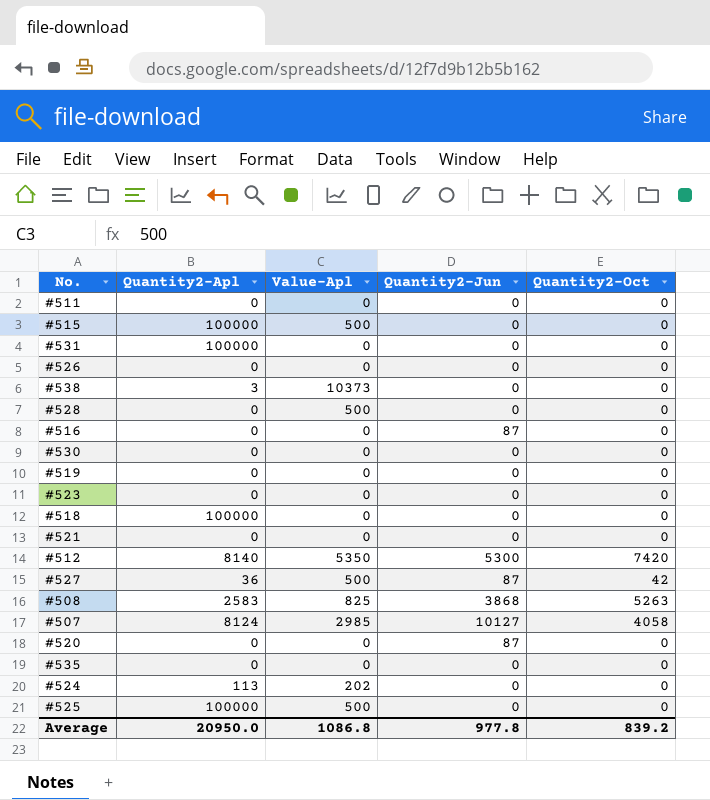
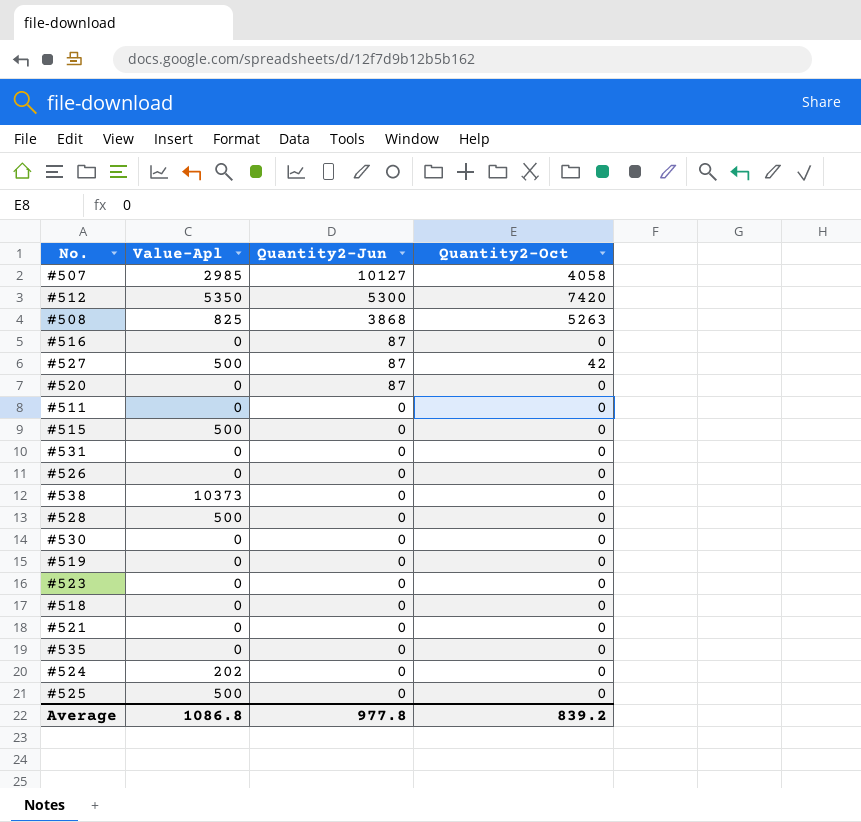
row order: none -> Quantity2-Jun descending
column Quantity2-Apl | position: 2 -> none

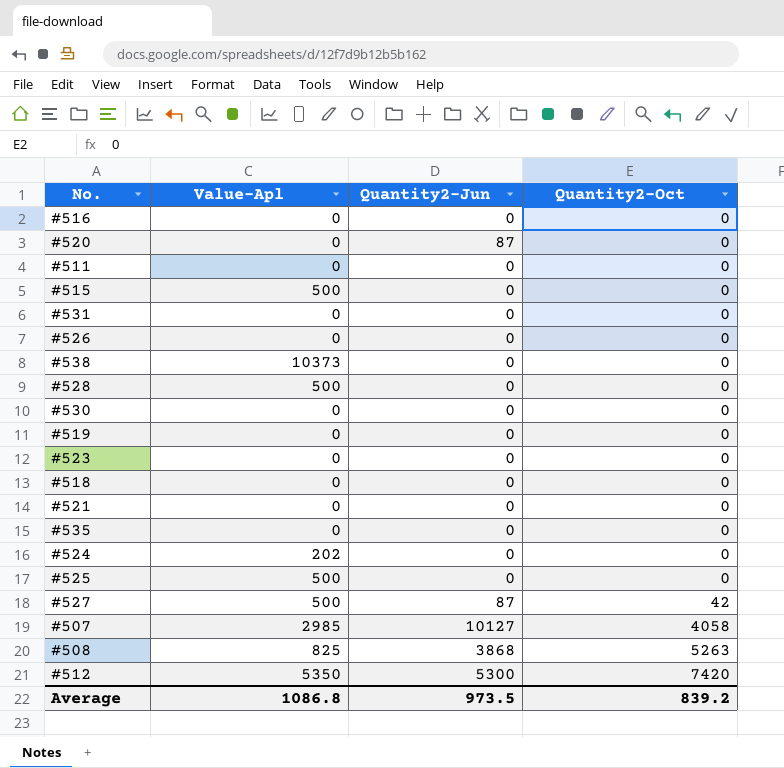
row order: Quantity2-Jun descending -> Quantity2-Oct ascending
#516 | Quantity2-Jun: 87 -> 0
Average | Quantity2-Jun: 977.8 -> 973.5

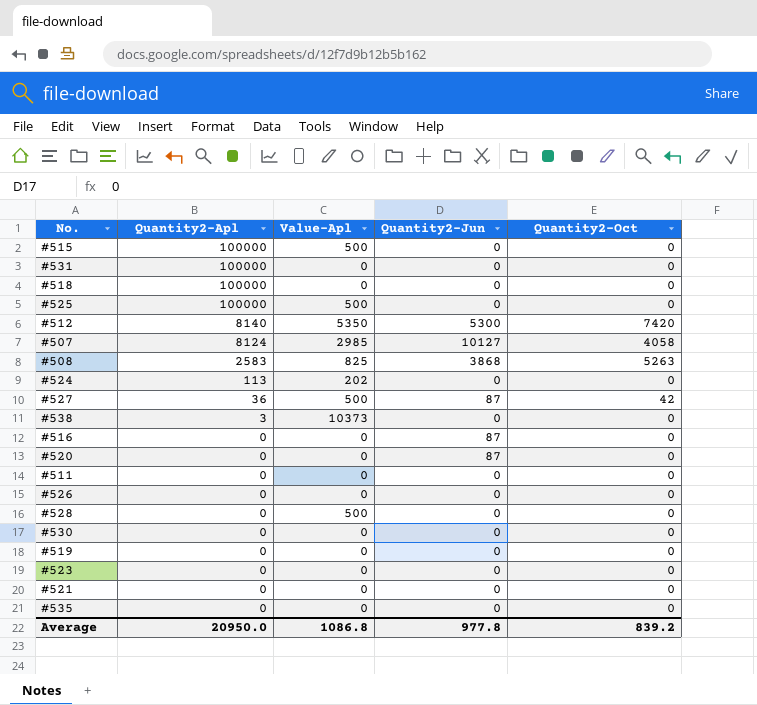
row order: Quantity2-Oct ascending -> Quantity2-Apl descending
column Quantity2-Apl | position: none -> 2
#516 | Quantity2-Jun: 0 -> 87
Average | Quantity2-Jun: 973.5 -> 977.8

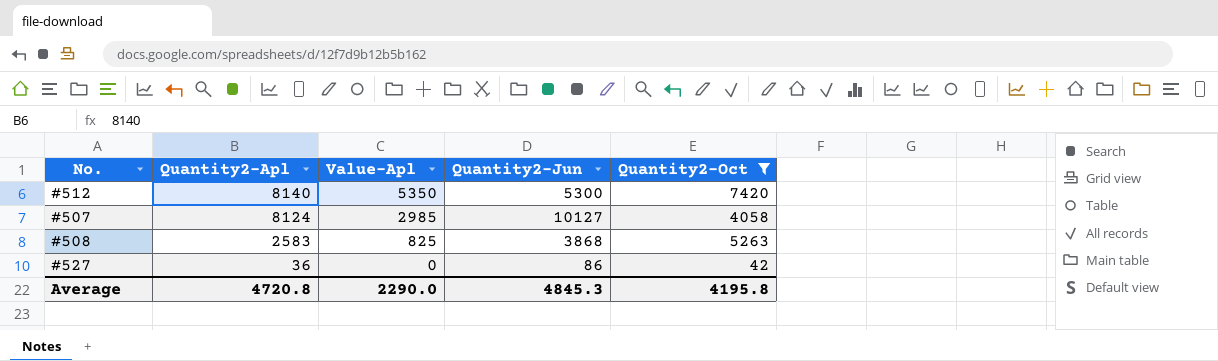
filter: none -> Quantity2-Oct != 0
#527 | Value-Apl: 500 -> 0
#527 | Quantity2-Jun: 87 -> 86
Average | Quantity2-Apl: 20950.0 -> 4720.8
Average | Value-Apl: 1086.8 -> 2290.0
Average | Quantity2-Jun: 977.8 -> 4845.3
Average | Quantity2-Oct: 839.2 -> 4195.8

